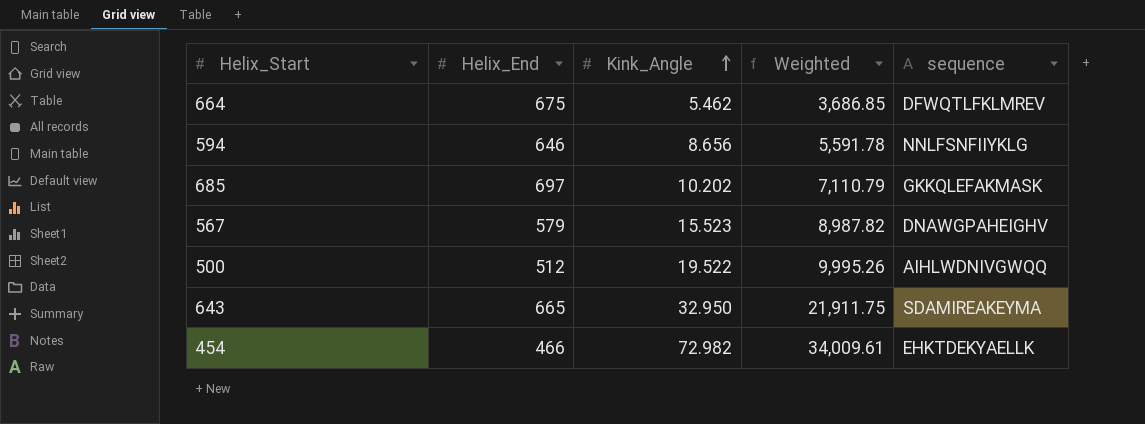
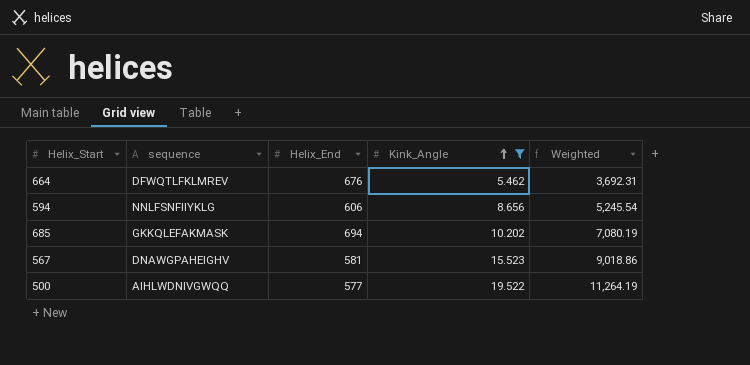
filter: none -> Kink_Angle <= 19.522
column sequence | position: 5 -> 2
664 | Helix_End: 675 -> 676
664 | Weighted: 3,686.85 -> 3,692.31
594 | Helix_End: 646 -> 606
594 | Weighted: 5,591.78 -> 5,245.54
685 | Helix_End: 697 -> 694
685 | Weighted: 7,110.79 -> 7,080.19
567 | Helix_End: 579 -> 581
567 | Weighted: 8,987.82 -> 9,018.86
500 | Helix_End: 512 -> 577
500 | Weighted: 9,995.26 -> 11,264.19

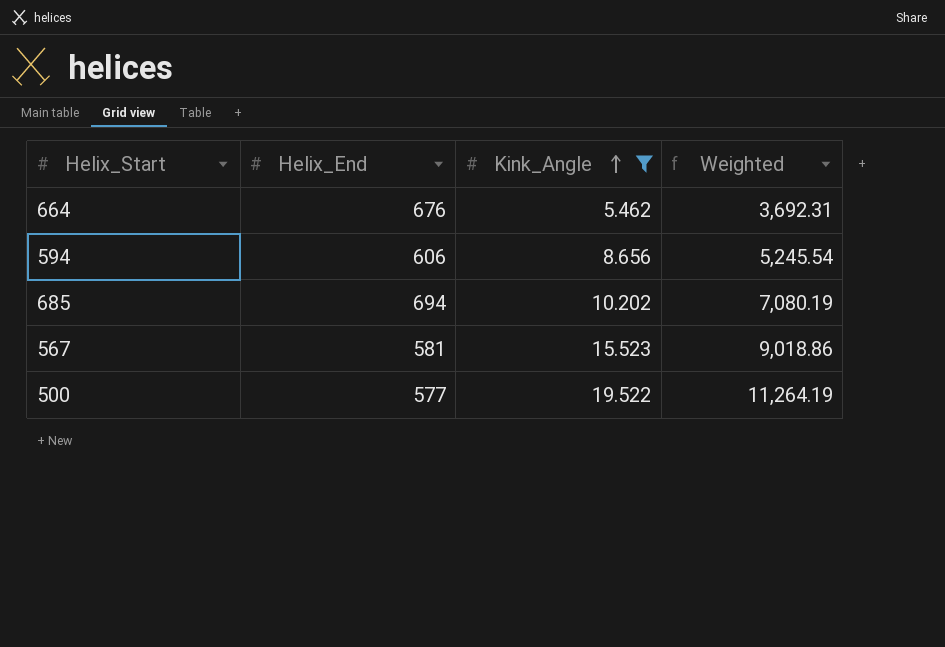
column sequence | position: 2 -> none

